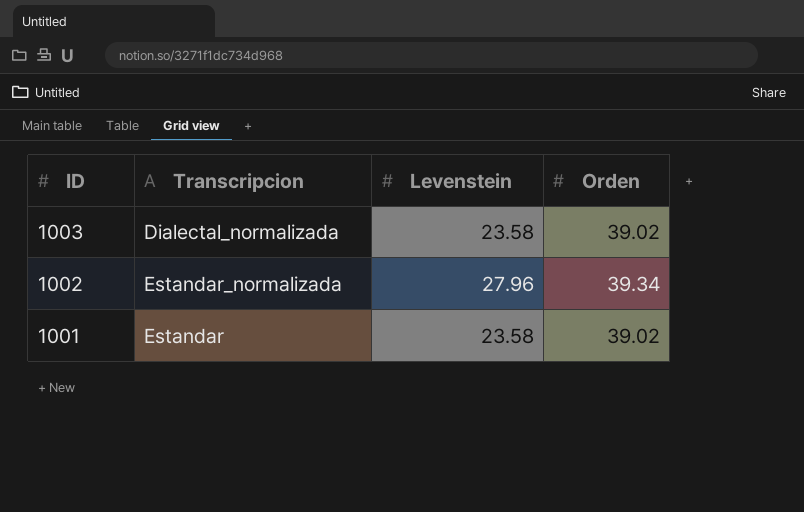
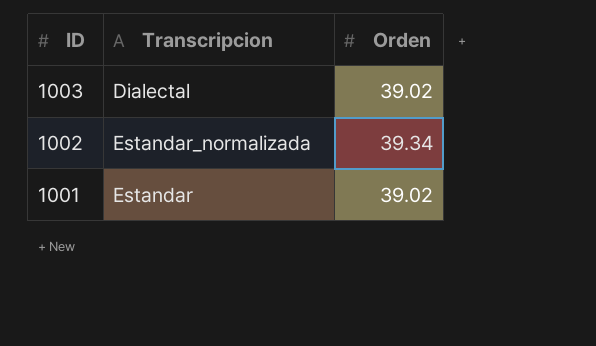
column Levenstein | position: 3 -> none
1003 | Transcripcion: Dialectal_normalizada -> Dialectal

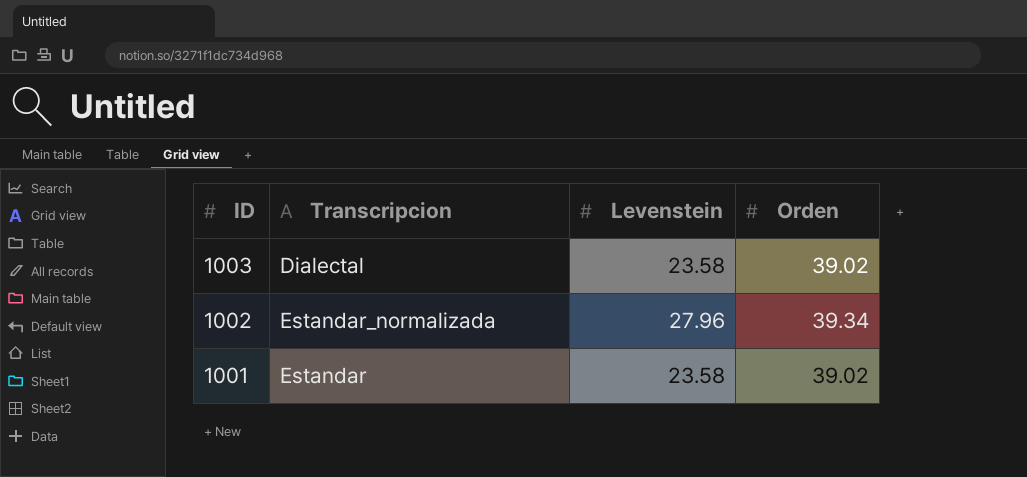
column Levenstein | position: none -> 3

